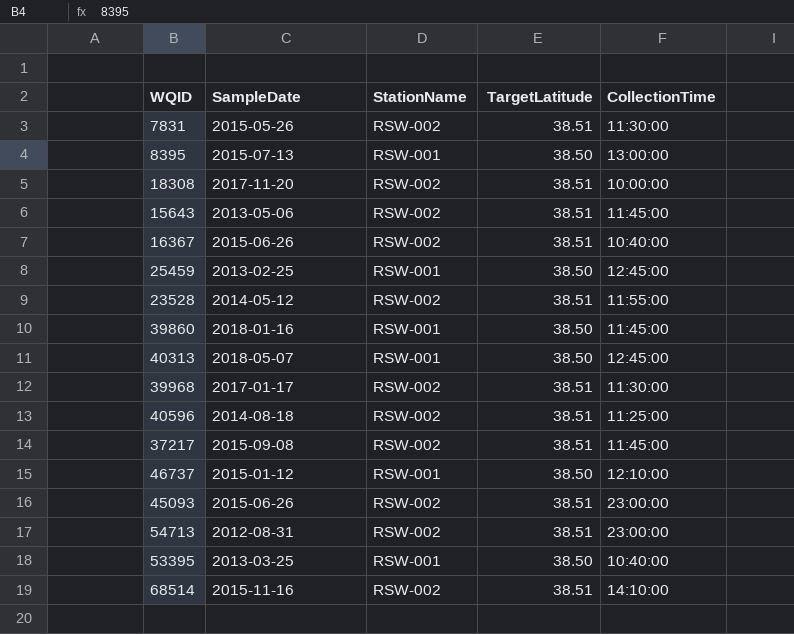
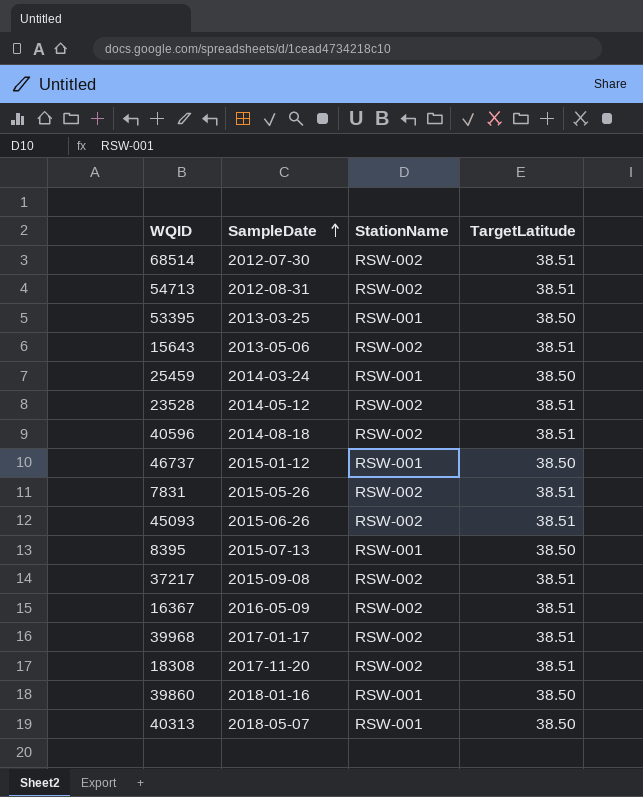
row order: none -> SampleDate ascending
column CollectionTime | position: 5 -> none
68514 | SampleDate: 2015-11-16 -> 2012-07-30
25459 | SampleDate: 2013-02-25 -> 2014-03-24
16367 | SampleDate: 2015-06-26 -> 2016-05-09

